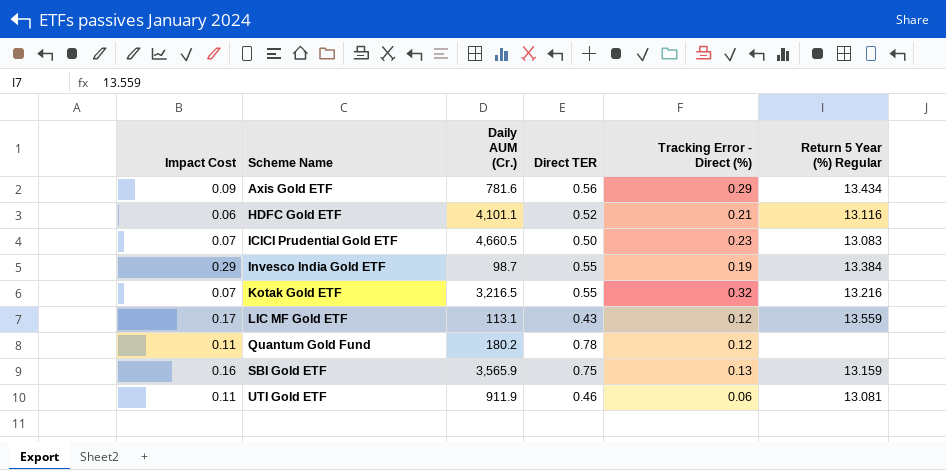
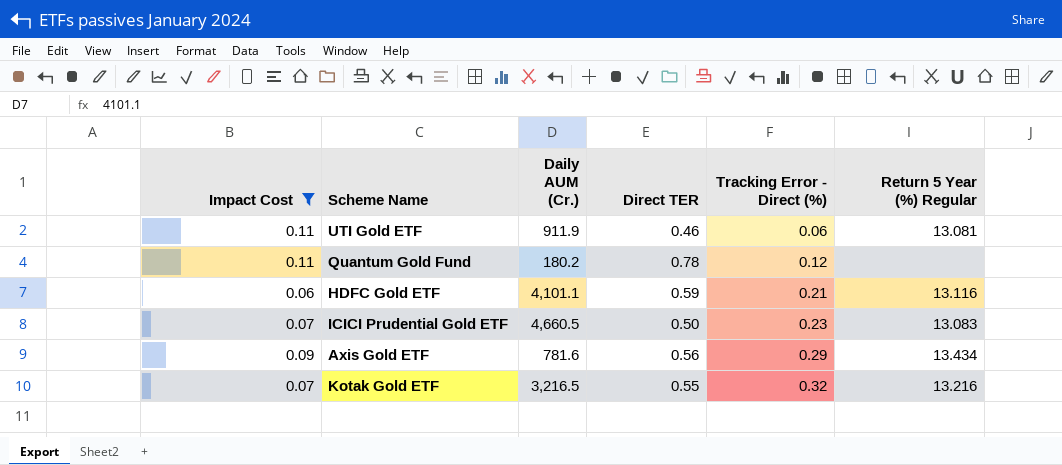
filter: none -> Impact Cost <= 0.11
row order: Scheme Name ascending -> Tracking Error - Direct (%) ascending
HDFC Gold ETF | Direct TER: 0.52 -> 0.59

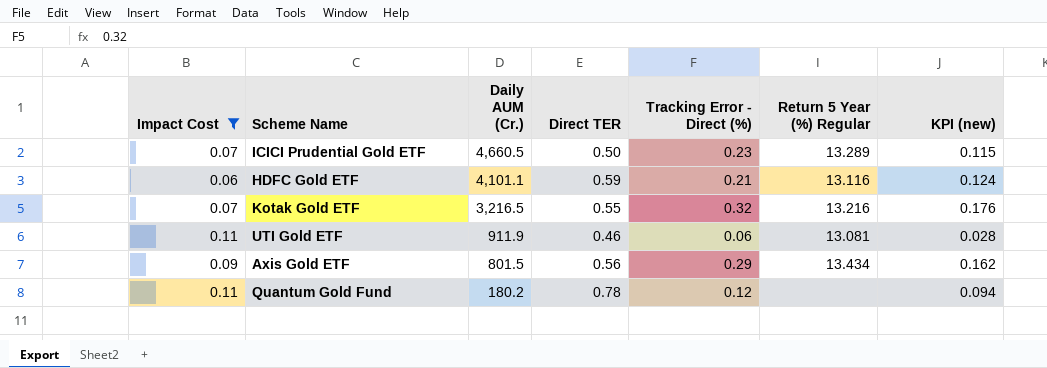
row order: Tracking Error - Direct (%) ascending -> Daily AUM (Cr.) descending
column KPI (new) | formula: none -> [Direct TER] * [Tracking Error - Direct (%)]
ICICI Prudential Gold ETF | Return 5 Year (%) Regular: 13.083 -> 13.289
Axis Gold ETF | Daily AUM (Cr.): 781.6 -> 801.5

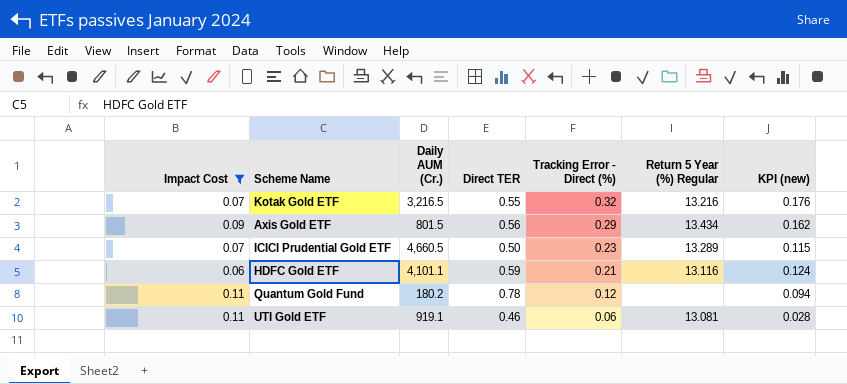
row order: Daily AUM (Cr.) descending -> Tracking Error - Direct (%) descending
UTI Gold ETF | Daily AUM (Cr.): 911.9 -> 919.1

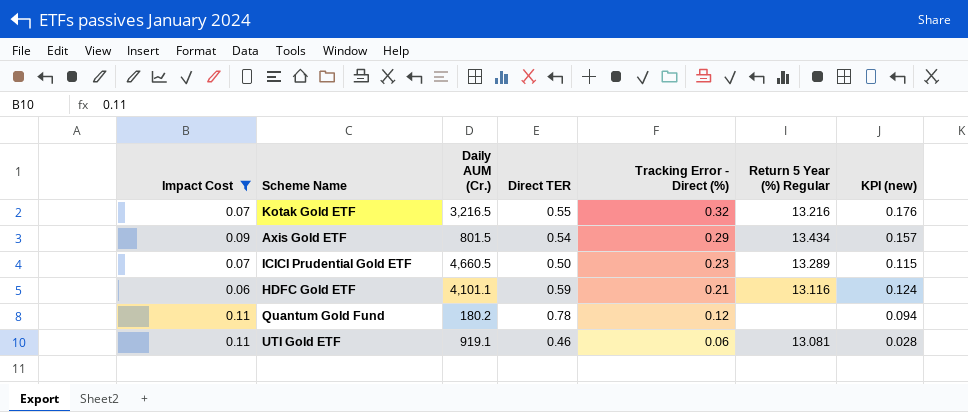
Axis Gold ETF | Direct TER: 0.56 -> 0.54
Axis Gold ETF | KPI (new): 0.162 -> 0.157

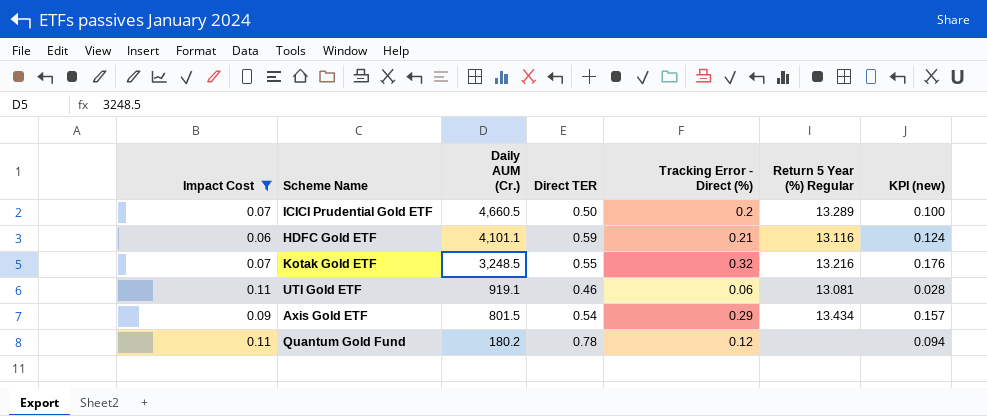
row order: Tracking Error - Direct (%) descending -> Daily AUM (Cr.) descending
ICICI Prudential Gold ETF | Tracking Error - Direct (%): 0.23 -> 0.2
ICICI Prudential Gold ETF | KPI (new): 0.115 -> 0.100
Kotak Gold ETF | Daily AUM (Cr.): 3,216.5 -> 3,248.5

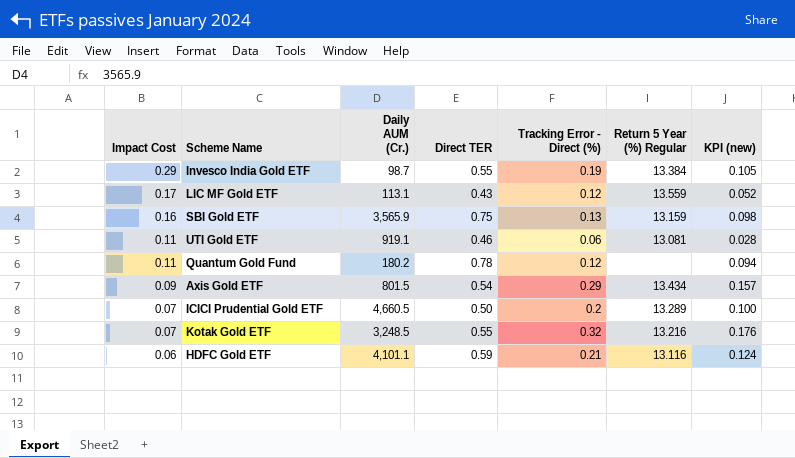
filter: Impact Cost <= 0.11 -> none
row order: Daily AUM (Cr.) descending -> Impact Cost descending

